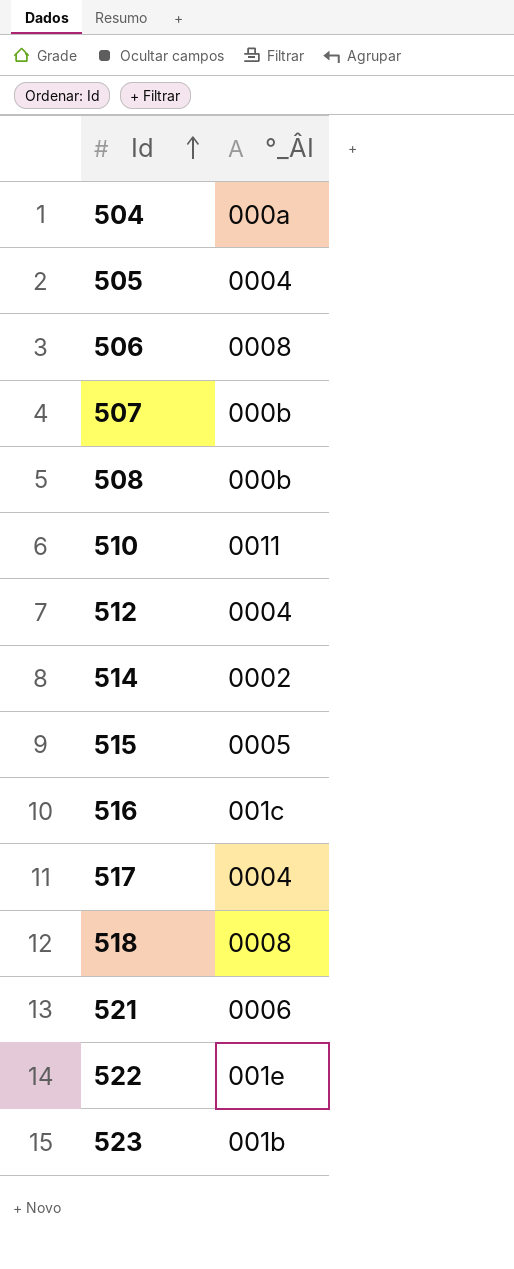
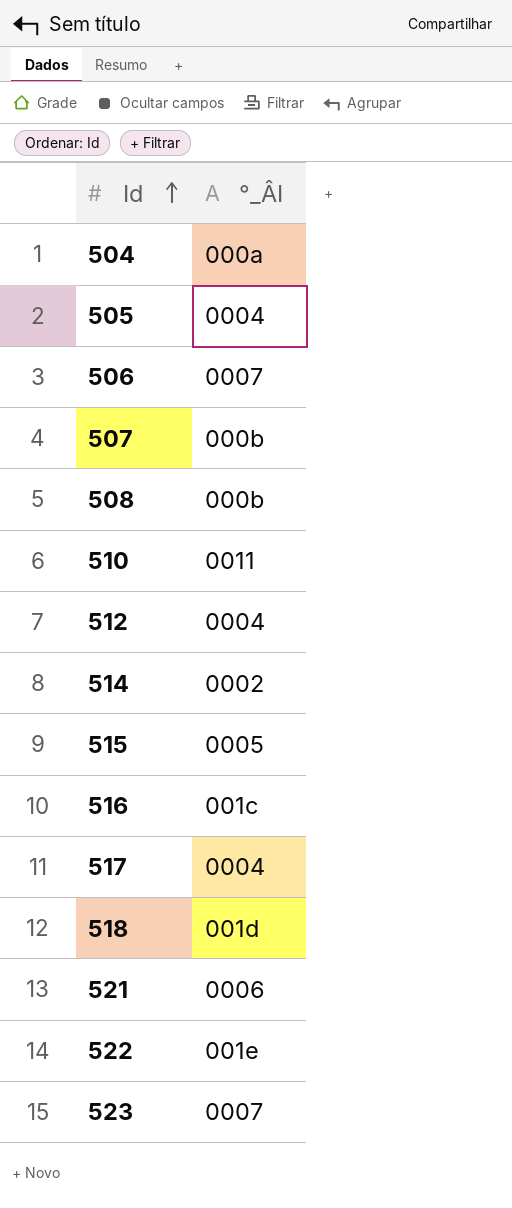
506 | °_ÂI: 0008 -> 0007
518 | °_ÂI: 0008 -> 001d
523 | °_ÂI: 001b -> 0007

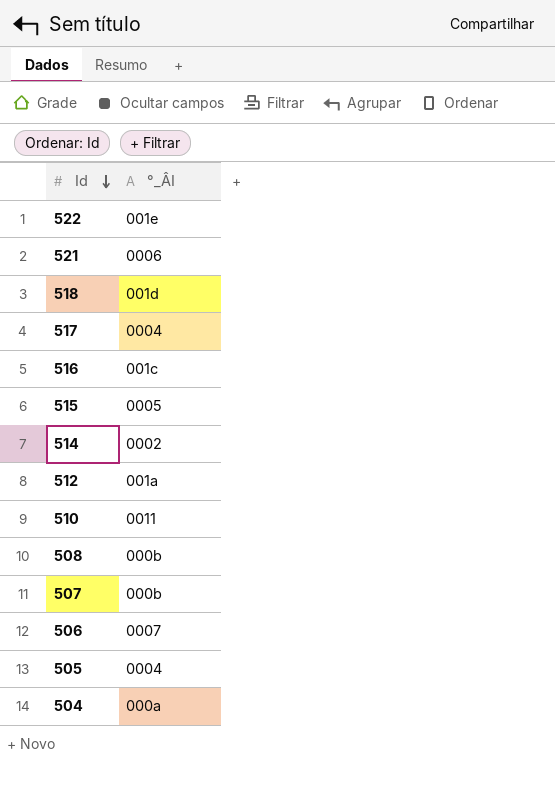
row order: Id ascending -> Id descending
row 523: 0007 -> none
512 | °_ÂI: 0004 -> 001a

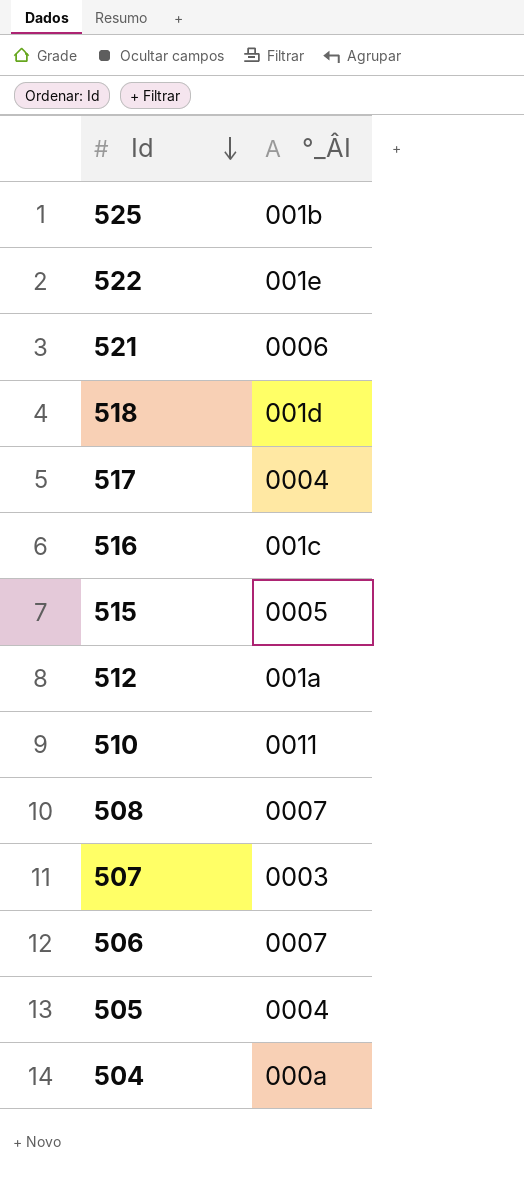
row 514: 0002 -> none
row 525: none -> 001b
508 | °_ÂI: 000b -> 0007
507 | °_ÂI: 000b -> 0003

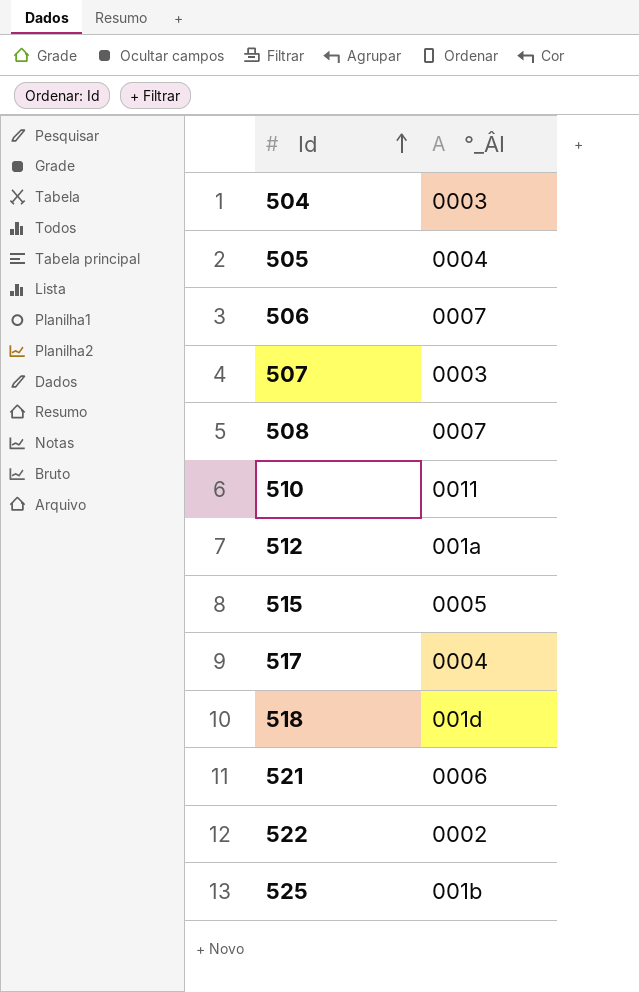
row order: Id descending -> Id ascending
row 516: 001c -> none
504 | °_ÂI: 000a -> 0003
522 | °_ÂI: 001e -> 0002

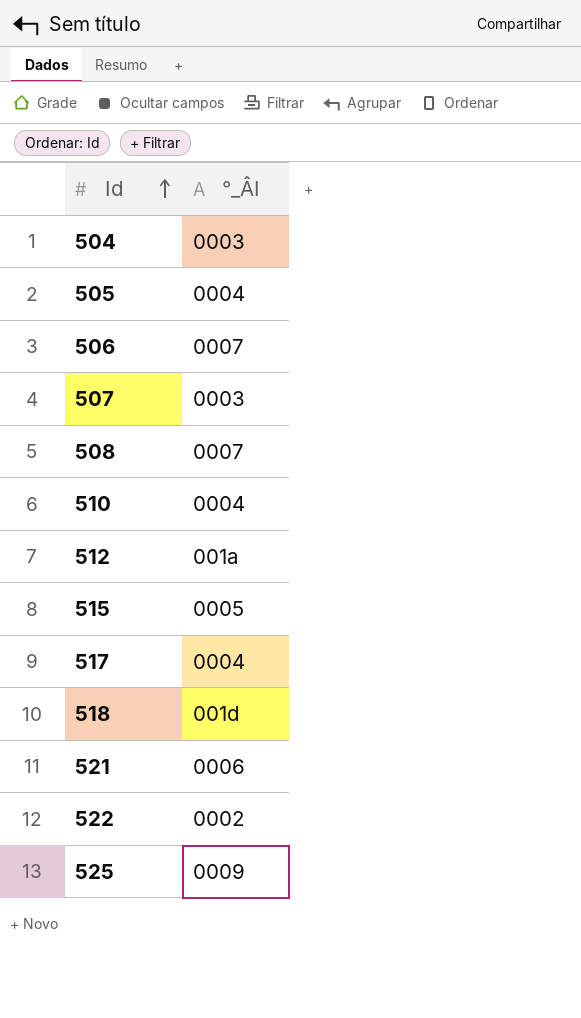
510 | °_ÂI: 0011 -> 0004
525 | °_ÂI: 001b -> 0009

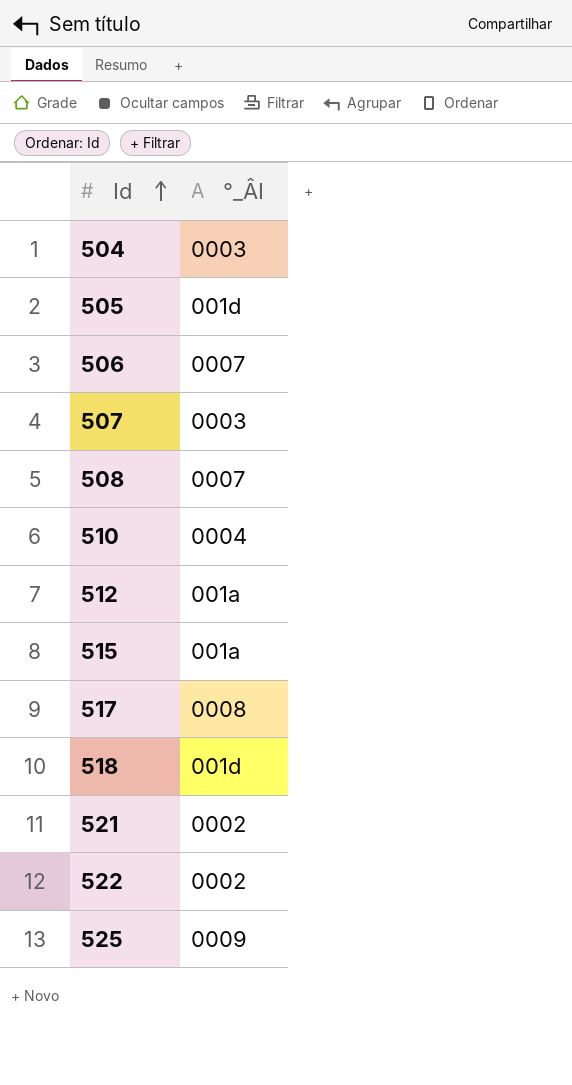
505 | °_ÂI: 0004 -> 001d
515 | °_ÂI: 0005 -> 001a
517 | °_ÂI: 0004 -> 0008
521 | °_ÂI: 0006 -> 0002

